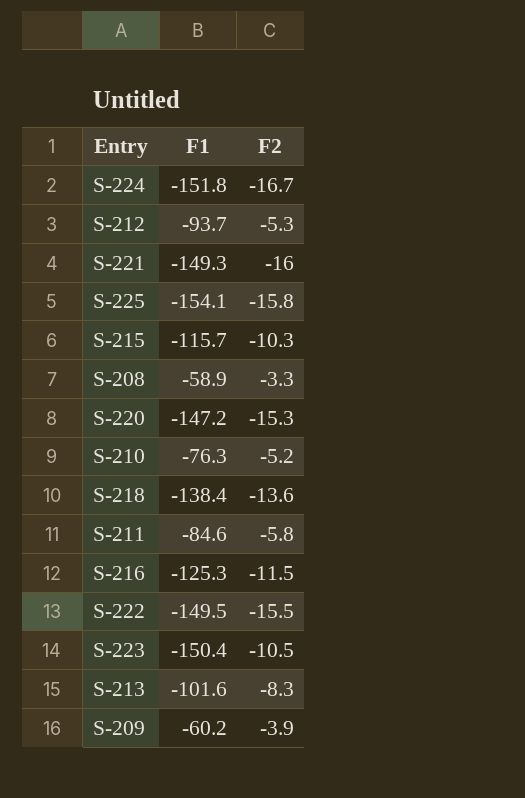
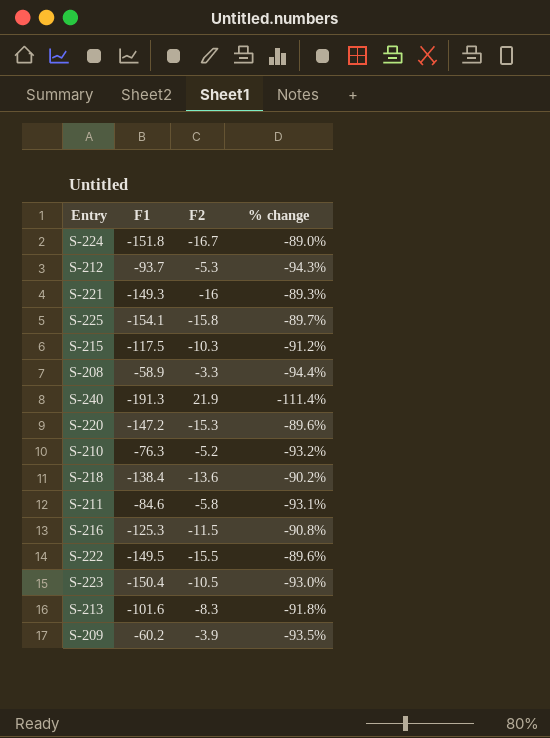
column % change | formula: none -> ([F2] - [F1]) / [F1]
S-215 | F1: -115.7 -> -117.5
row S-240: none -> -191.3 | 21.9 | -111.4%

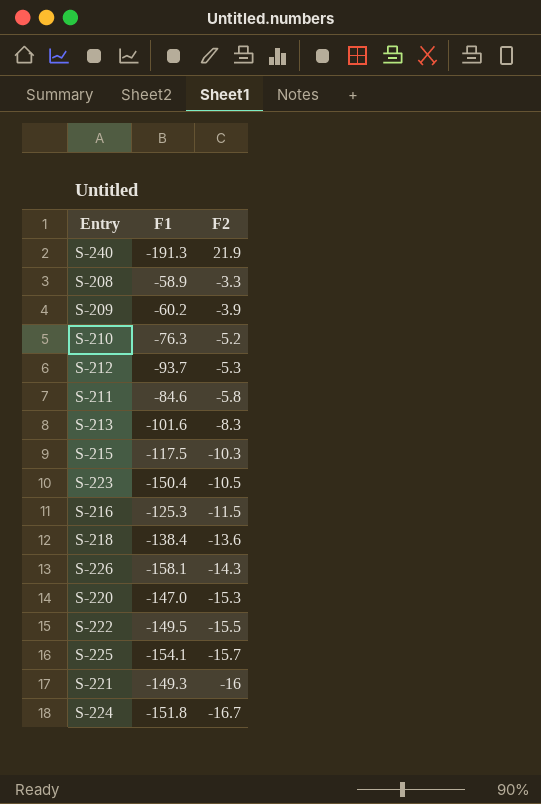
row order: none -> F2 descending
column % change | formula: ([F2] - [F1]) / [F1] -> none
row S-226: none -> -158.1 | -14.3
S-220 | F1: -147.2 -> -147.0
S-225 | F2: -15.8 -> -15.7

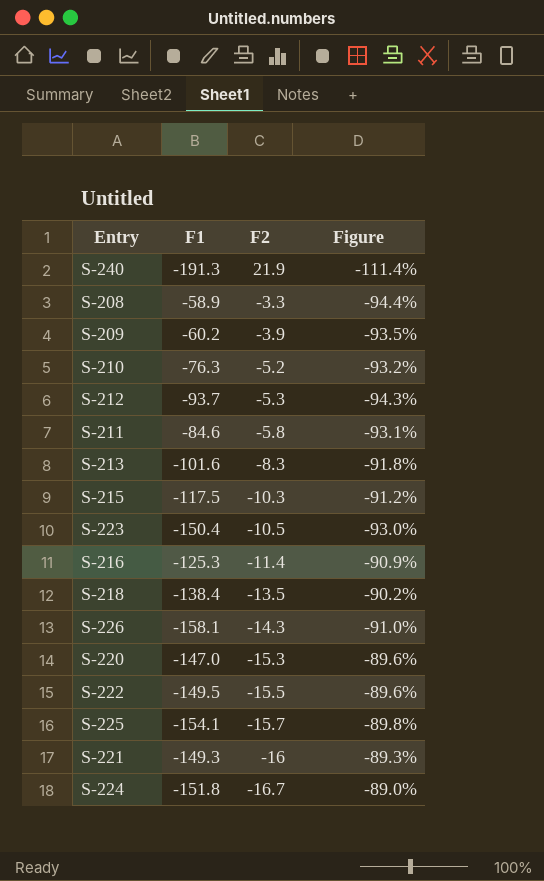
column Figure | formula: none -> ([F2] - [F1]) / [F1]
S-216 | F2: -11.5 -> -11.4
S-218 | F2: -13.6 -> -13.5

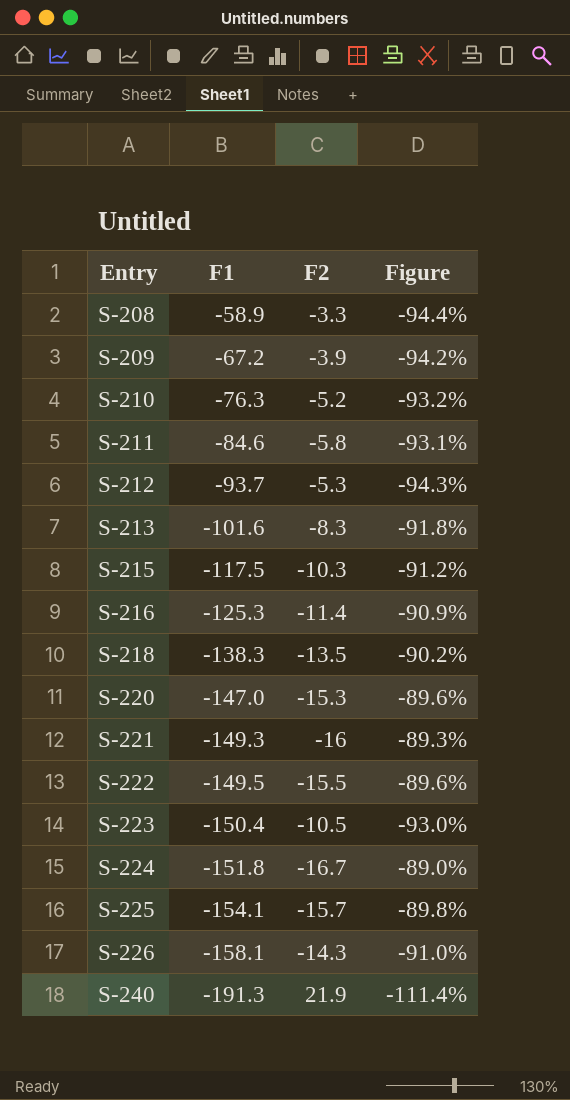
row order: F2 descending -> Entry ascending
S-209 | F1: -60.2 -> -67.2
S-209 | Figure: -93.5% -> -94.2%
S-218 | F1: -138.4 -> -138.3

